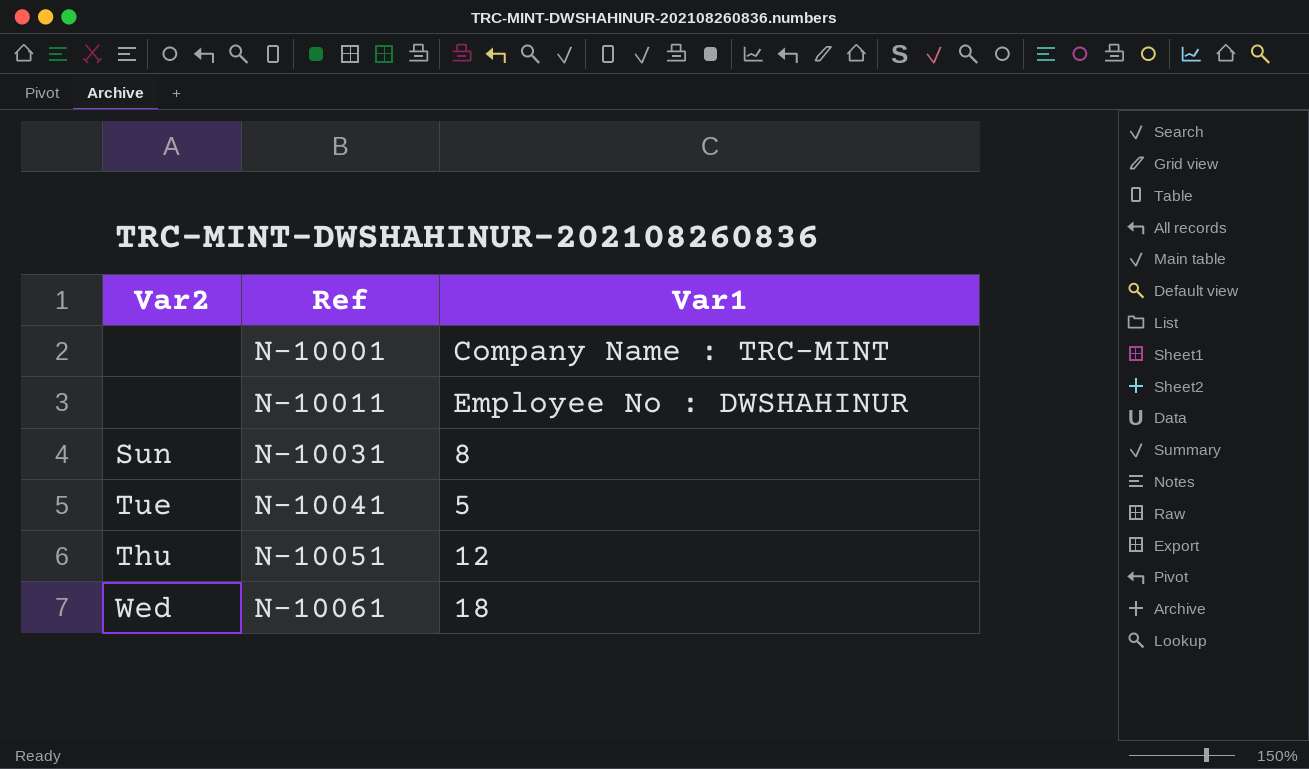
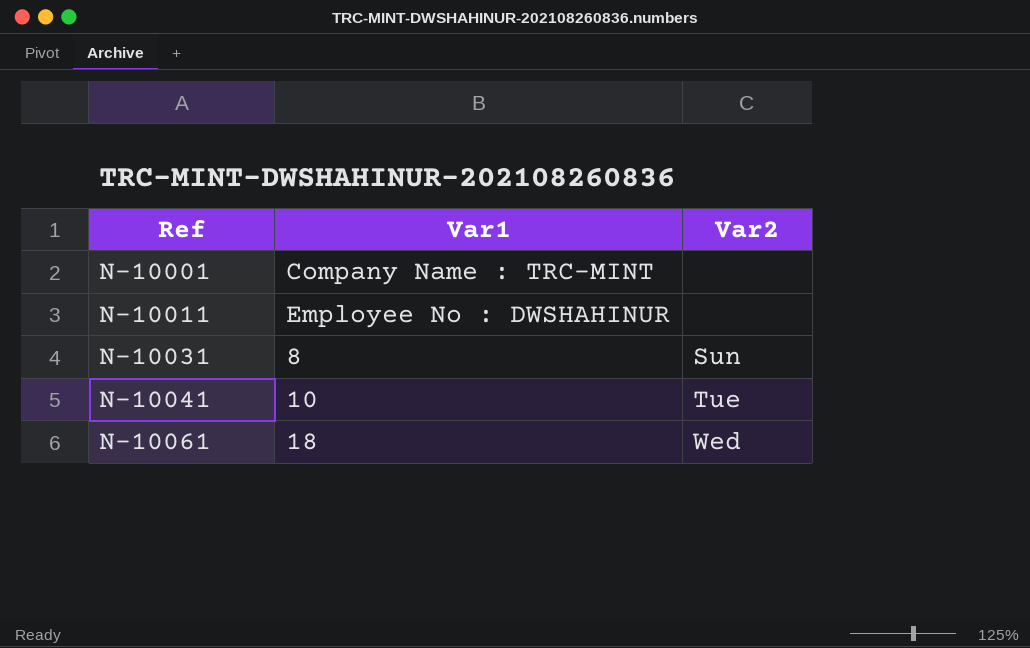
column Var2 | position: 1 -> 3
row N-10051: Thu | 12 -> none
N-10041 | Var1: 5 -> 10

